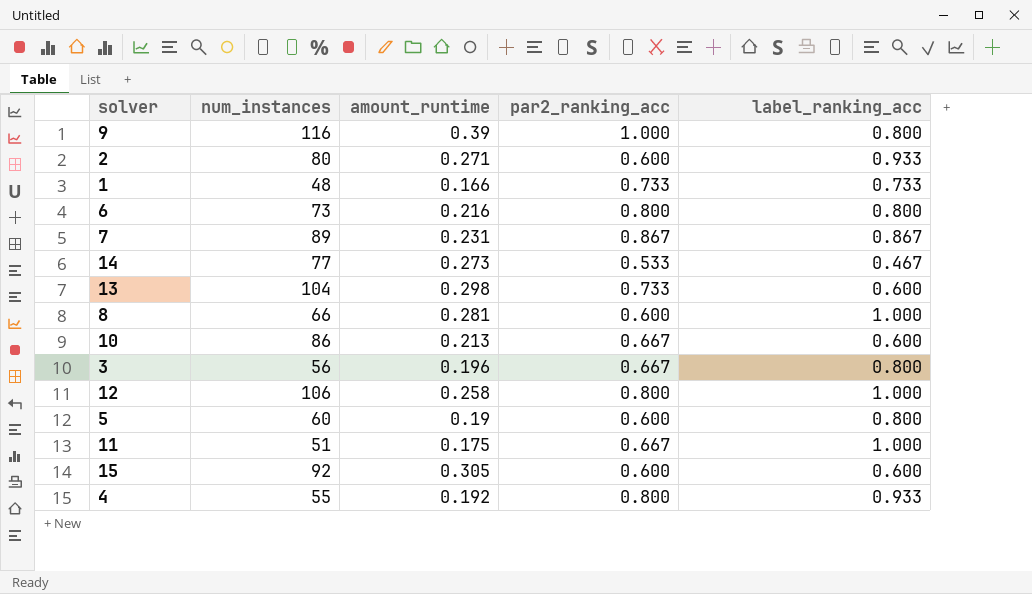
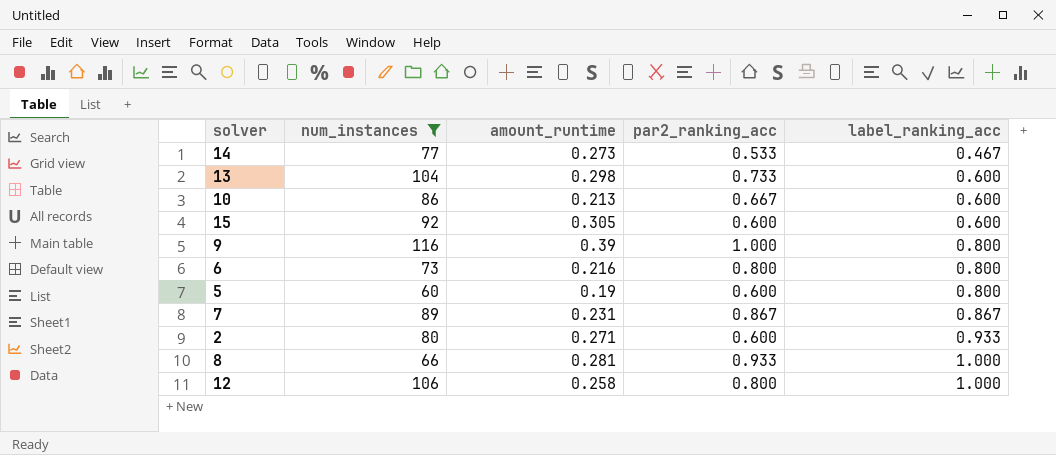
filter: none -> num_instances >= 60
row order: none -> label_ranking_acc ascending
8 | par2_ranking_acc: 0.600 -> 0.933

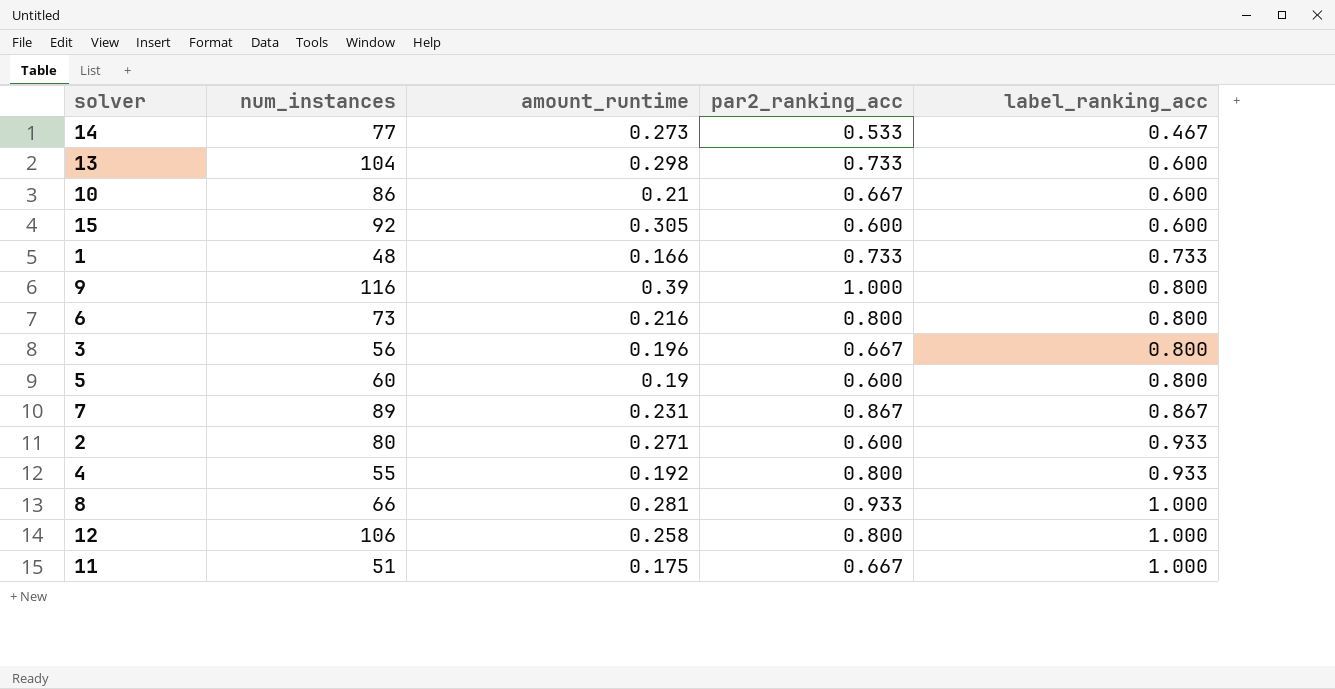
filter: num_instances >= 60 -> none
10 | amount_runtime: 0.213 -> 0.21

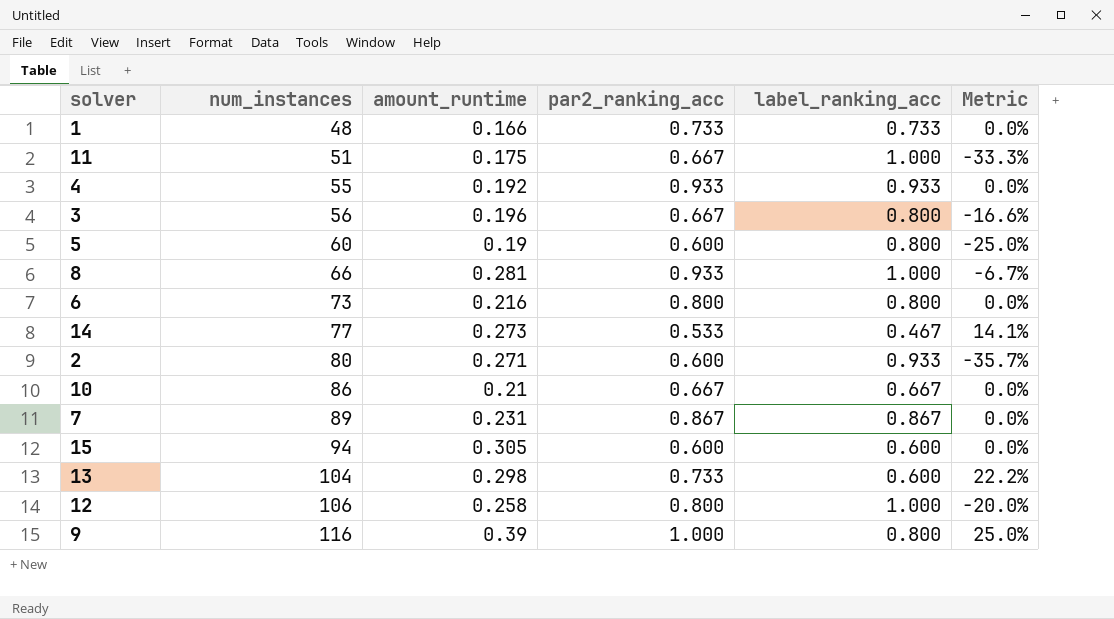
row order: label_ranking_acc ascending -> num_instances ascending
column Metric | formula: none -> ([par2_ranking_acc] - [label_ranking_acc]) / [label_ranking_acc]
4 | par2_ranking_acc: 0.800 -> 0.933
10 | label_ranking_acc: 0.600 -> 0.667
15 | num_instances: 92 -> 94

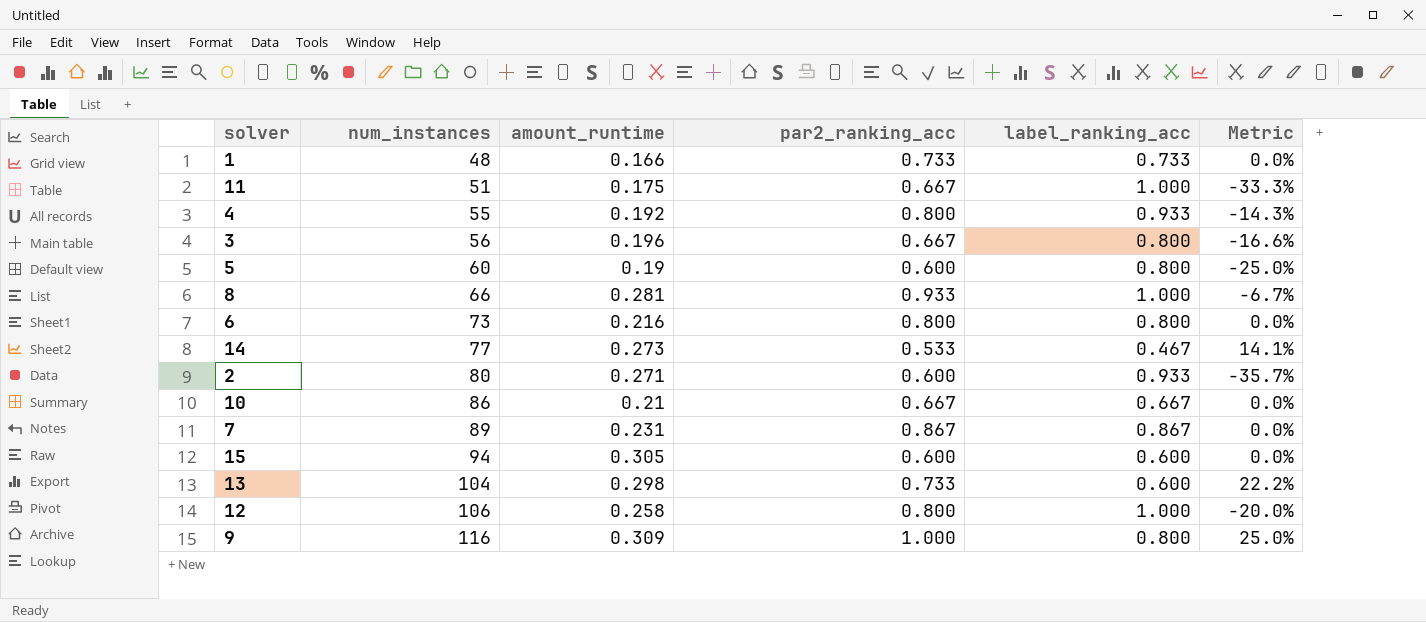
4 | par2_ranking_acc: 0.933 -> 0.800
4 | Metric: 0.0% -> -14.3%
9 | amount_runtime: 0.39 -> 0.309

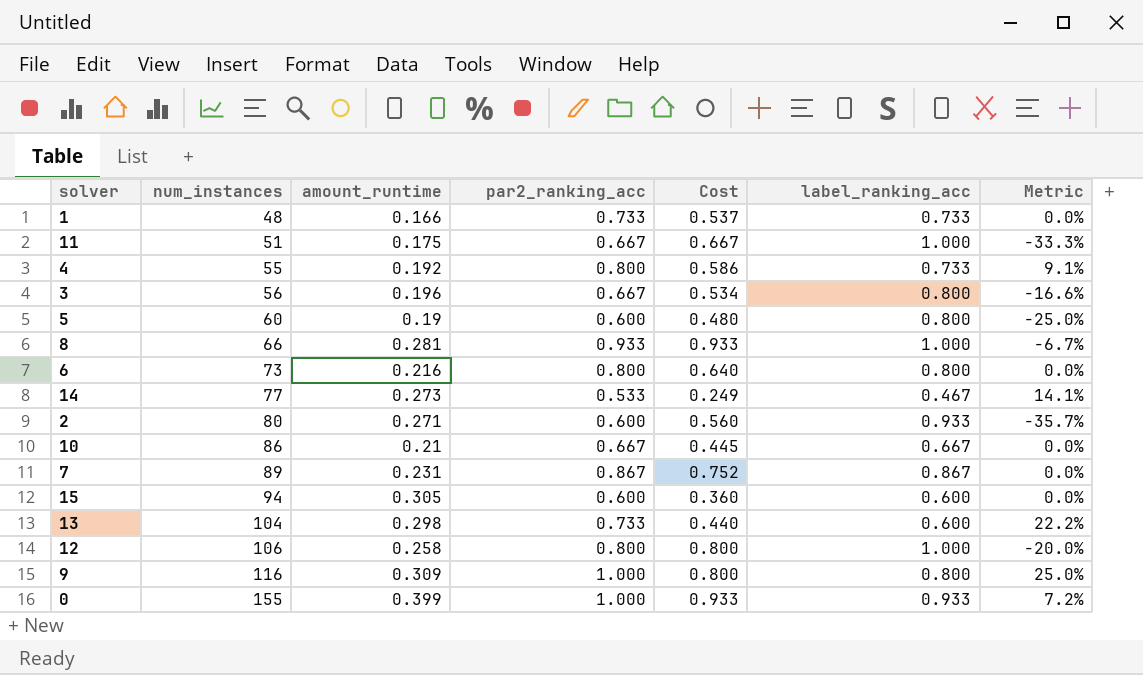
column Cost | formula: none -> [par2_ranking_acc] * [label_ranking_acc]
4 | label_ranking_acc: 0.933 -> 0.733
4 | Metric: -14.3% -> 9.1%
row 0: none -> 155 | 0.399 | 1.000 | 0.933 | 0.933 | 7.2%

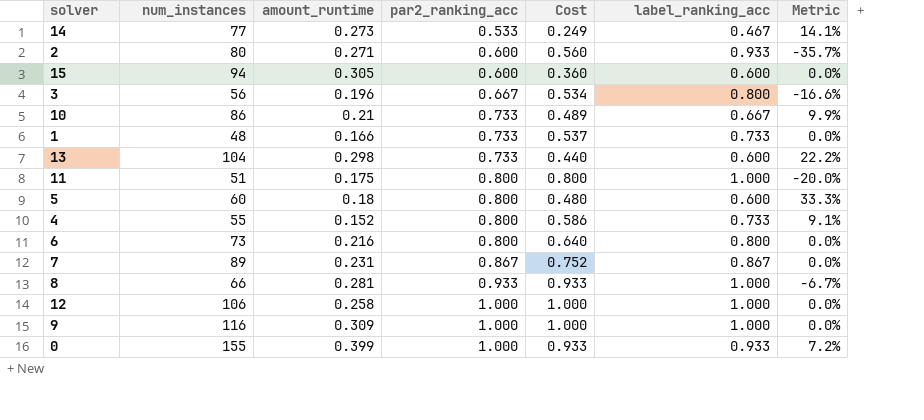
row order: num_instances ascending -> par2_ranking_acc ascending
10 | par2_ranking_acc: 0.667 -> 0.733
10 | Cost: 0.445 -> 0.489
10 | Metric: 0.0% -> 9.9%
11 | par2_ranking_acc: 0.667 -> 0.800
11 | Cost: 0.667 -> 0.800
11 | Metric: -33.3% -> -20.0%
5 | amount_runtime: 0.19 -> 0.18
5 | par2_ranking_acc: 0.600 -> 0.800
5 | label_ranking_acc: 0.800 -> 0.600
5 | Metric: -25.0% -> 33.3%
4 | amount_runtime: 0.192 -> 0.152
12 | par2_ranking_acc: 0.800 -> 1.000
12 | Cost: 0.800 -> 1.000
12 | Metric: -20.0% -> 0.0%
9 | Cost: 0.800 -> 1.000
9 | label_ranking_acc: 0.800 -> 1.000
9 | Metric: 25.0% -> 0.0%

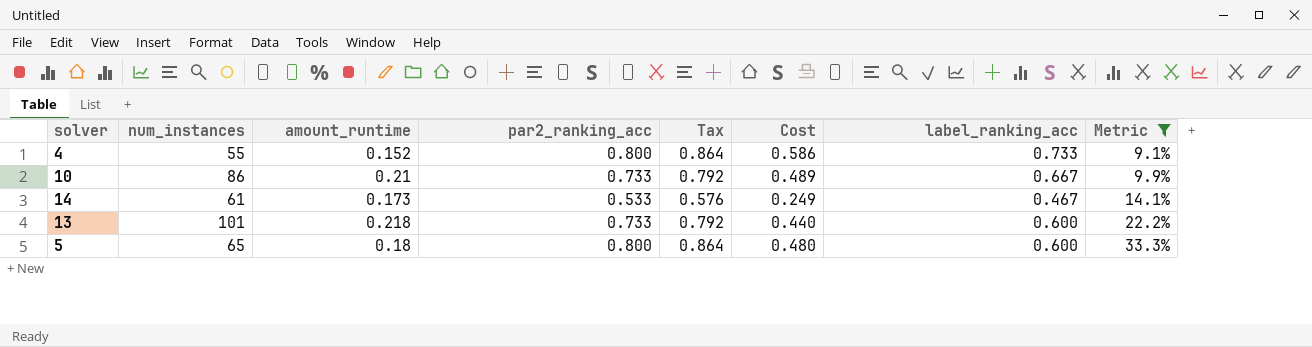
filter: none -> Metric >= 9.1%
row order: par2_ranking_acc ascending -> Metric ascending
column Tax | formula: none -> [par2_ranking_acc] * 1.08
14 | num_instances: 77 -> 61
14 | amount_runtime: 0.273 -> 0.173
13 | num_instances: 104 -> 101
13 | amount_runtime: 0.298 -> 0.218
5 | num_instances: 60 -> 65

